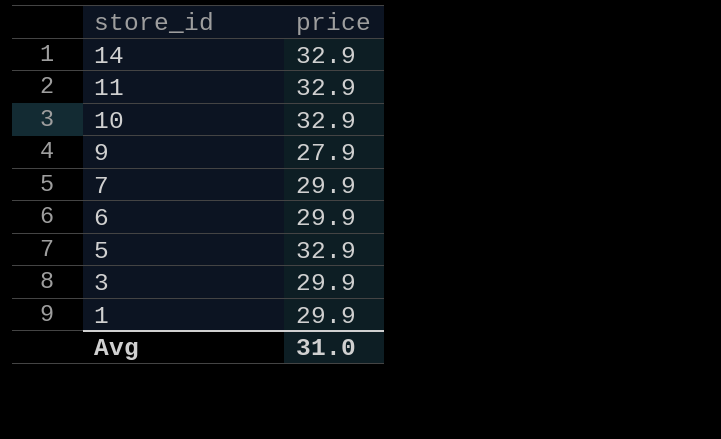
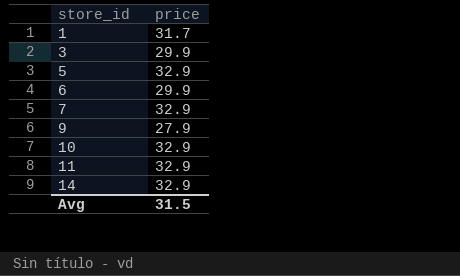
row order: store_id descending -> store_id ascending
1 | price: 29.9 -> 31.7
7 | price: 29.9 -> 32.9
Avg | price: 31.0 -> 31.5

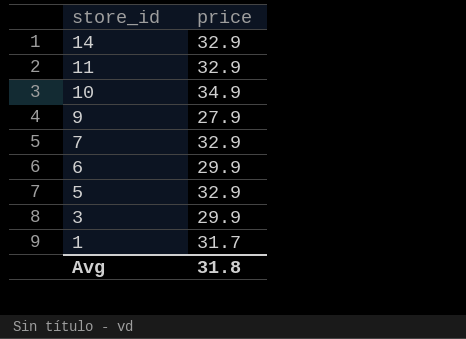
row order: store_id ascending -> store_id descending
10 | price: 32.9 -> 34.9
Avg | price: 31.5 -> 31.8

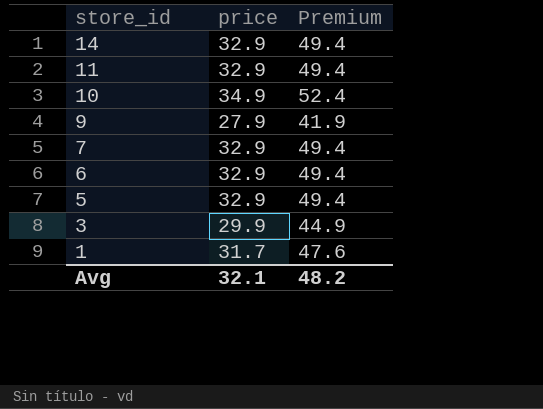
column Premium | formula: none -> [price] * 1.5
6 | price: 29.9 -> 32.9
Avg | price: 31.8 -> 32.1

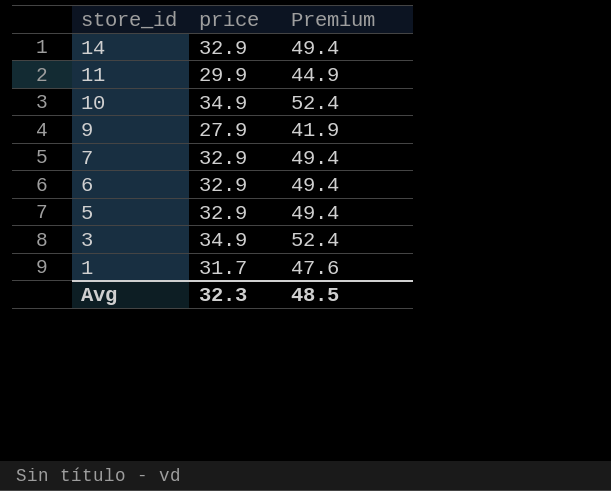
11 | price: 32.9 -> 29.9
11 | Premium: 49.4 -> 44.9
3 | price: 29.9 -> 34.9
3 | Premium: 44.9 -> 52.4
Avg | price: 32.1 -> 32.3
Avg | Premium: 48.2 -> 48.5

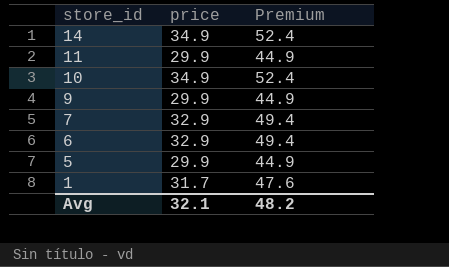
row 3: 34.9 | 52.4 -> none
14 | price: 32.9 -> 34.9
14 | Premium: 49.4 -> 52.4
9 | price: 27.9 -> 29.9
9 | Premium: 41.9 -> 44.9
5 | price: 32.9 -> 29.9
5 | Premium: 49.4 -> 44.9
Avg | price: 32.3 -> 32.1
Avg | Premium: 48.5 -> 48.2

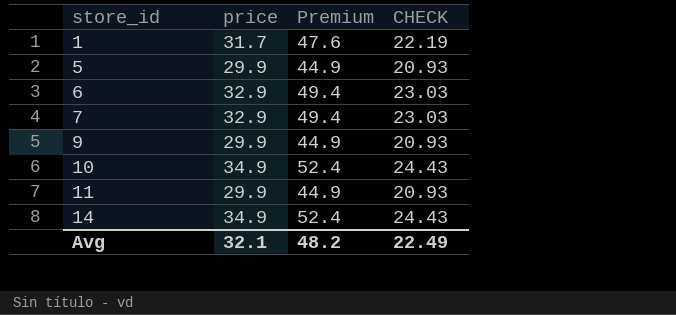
row order: store_id descending -> store_id ascending
column CHECK | formula: none -> [price] * 0.7

